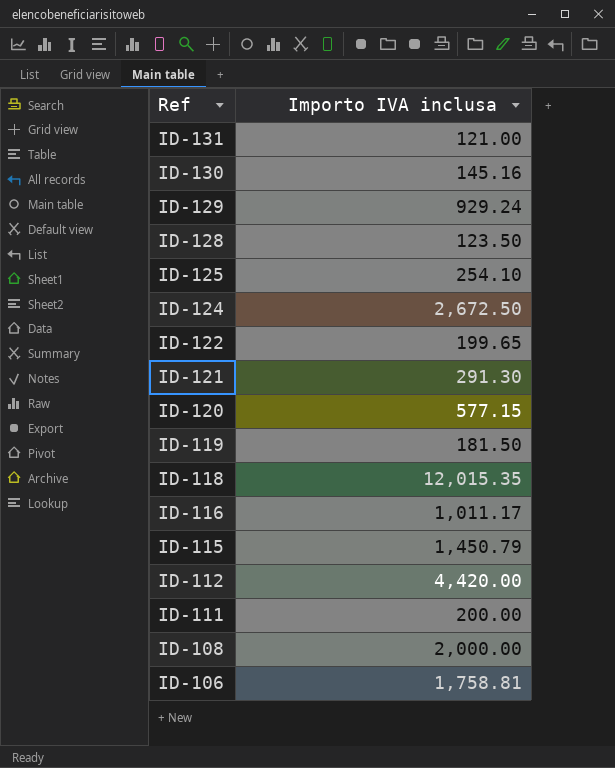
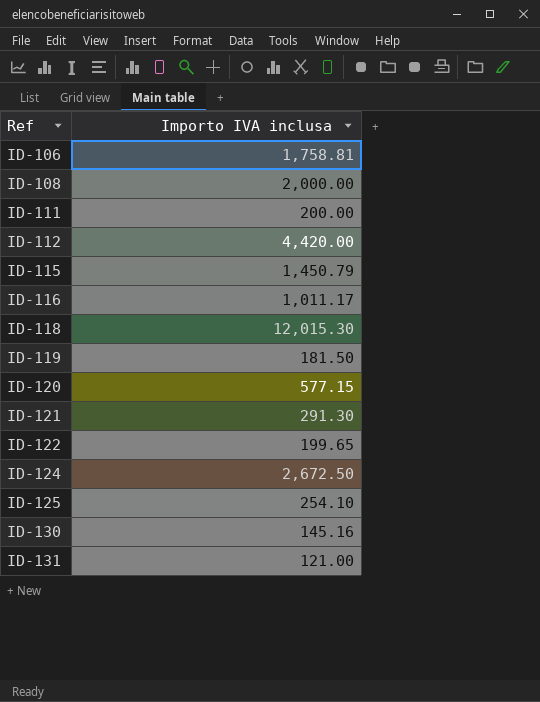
row order: Ref descending -> Ref ascending
row ID-129: 929.24 -> none
row ID-128: 123.50 -> none
ID-118 | Importo IVA inclusa: 12,015.35 -> 12,015.30

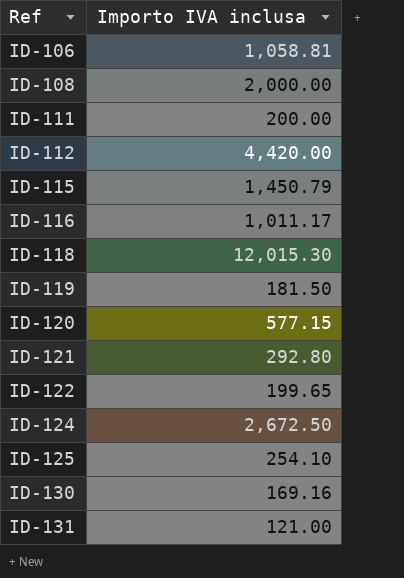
ID-106 | Importo IVA inclusa: 1,758.81 -> 1,058.81
ID-121 | Importo IVA inclusa: 291.30 -> 292.80
ID-130 | Importo IVA inclusa: 145.16 -> 169.16

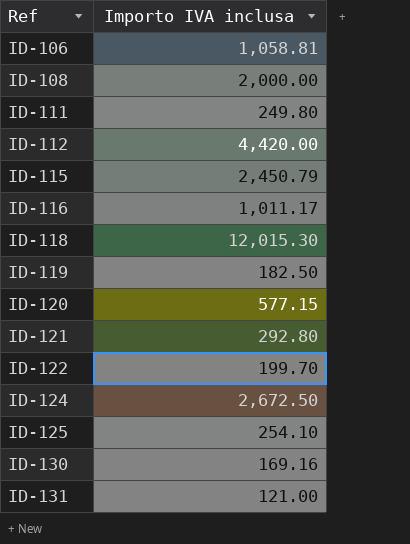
ID-111 | Importo IVA inclusa: 200.00 -> 249.80
ID-115 | Importo IVA inclusa: 1,450.79 -> 2,450.79
ID-119 | Importo IVA inclusa: 181.50 -> 182.50
ID-122 | Importo IVA inclusa: 199.65 -> 199.70

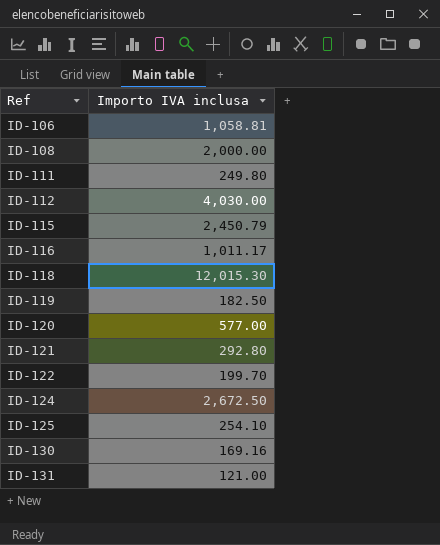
ID-112 | Importo IVA inclusa: 4,420.00 -> 4,030.00
ID-120 | Importo IVA inclusa: 577.15 -> 577.00

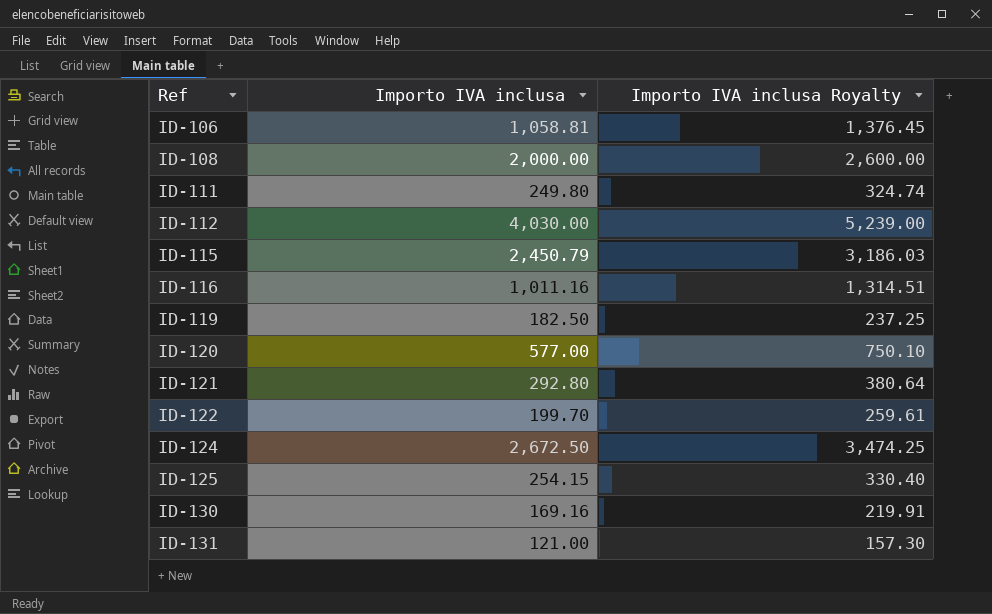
column Importo IVA inclusa Royalty | formula: none -> [Importo IVA inclusa] * 1.3
row ID-118: 12,015.30 -> none
ID-116 | Importo IVA inclusa: 1,011.17 -> 1,011.16
ID-125 | Importo IVA inclusa: 254.10 -> 254.15

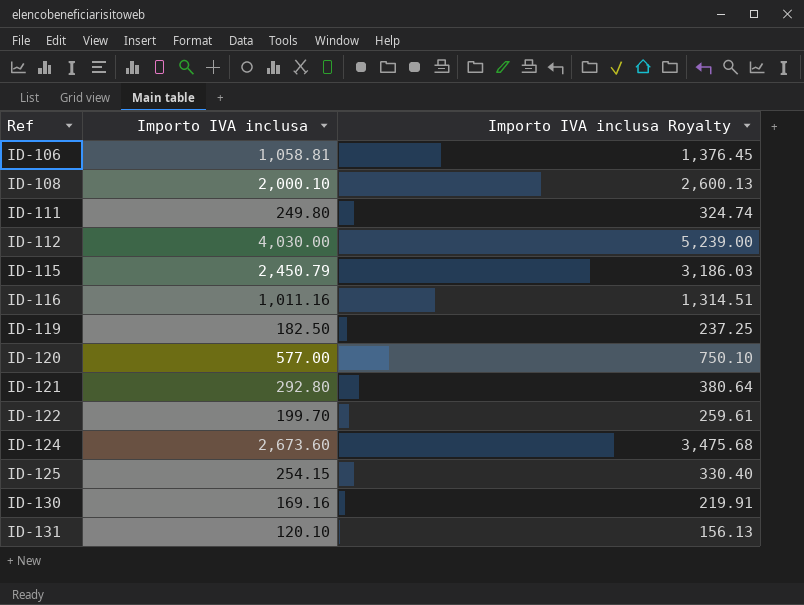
ID-108 | Importo IVA inclusa: 2,000.00 -> 2,000.10
ID-108 | Importo IVA inclusa Royalty: 2,600.00 -> 2,600.13
ID-124 | Importo IVA inclusa: 2,672.50 -> 2,673.60
ID-124 | Importo IVA inclusa Royalty: 3,474.25 -> 3,475.68
ID-131 | Importo IVA inclusa: 121.00 -> 120.10
ID-131 | Importo IVA inclusa Royalty: 157.30 -> 156.13

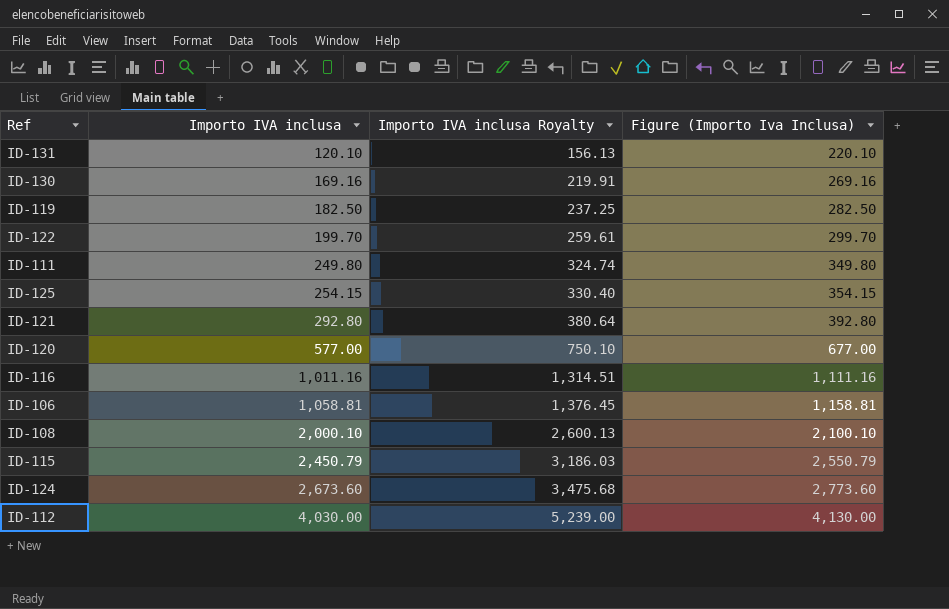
row order: Ref ascending -> Importo IVA inclusa ascending
column Figure (Importo Iva Inclusa) | formula: none -> [Importo IVA inclusa] + 100

